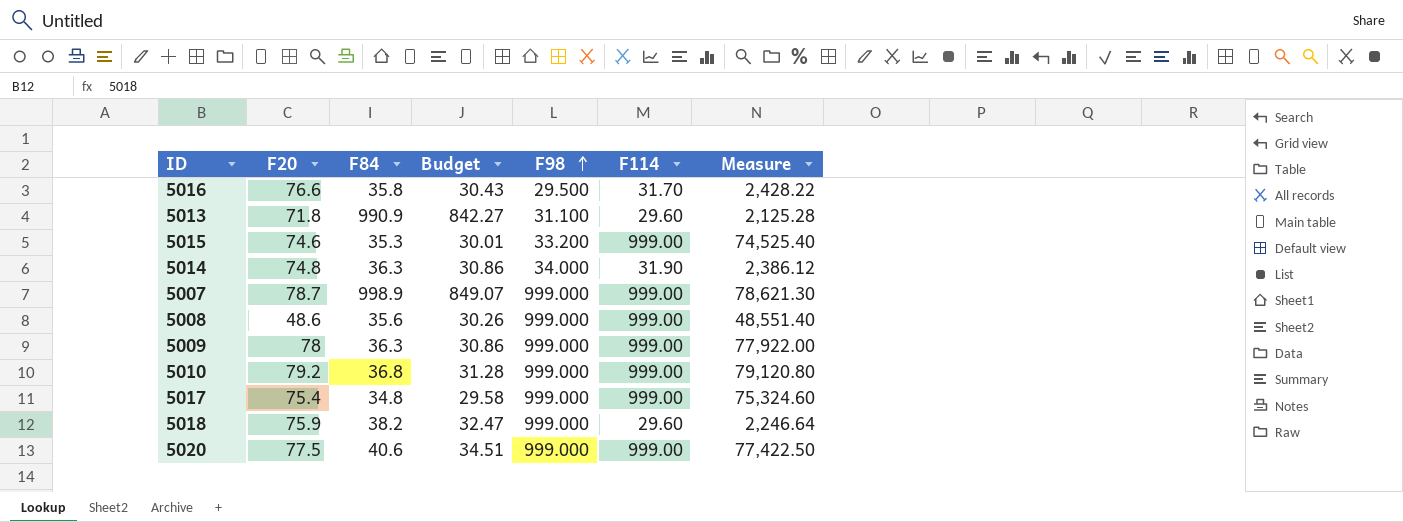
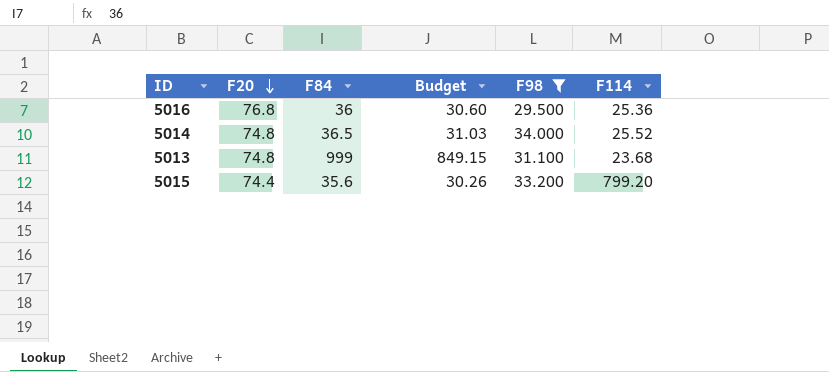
filter: none -> F98 != 999.000
row order: F98 ascending -> F20 descending
column Measure | formula: [F20] * [F114] -> none
5016 | F20: 76.6 -> 76.8
5016 | F84: 35.8 -> 36
5016 | Budget: 30.43 -> 30.60
5016 | F114: 31.70 -> 25.36
5014 | F84: 36.3 -> 36.5
5014 | Budget: 30.86 -> 31.03
5014 | F114: 31.90 -> 25.52
5013 | F20: 71.8 -> 74.8
5013 | F84: 990.9 -> 999
5013 | Budget: 842.27 -> 849.15
5013 | F114: 29.60 -> 23.68
5015 | F20: 74.6 -> 74.4
5015 | F84: 35.3 -> 35.6
5015 | Budget: 30.01 -> 30.26
5015 | F114: 999.00 -> 799.20

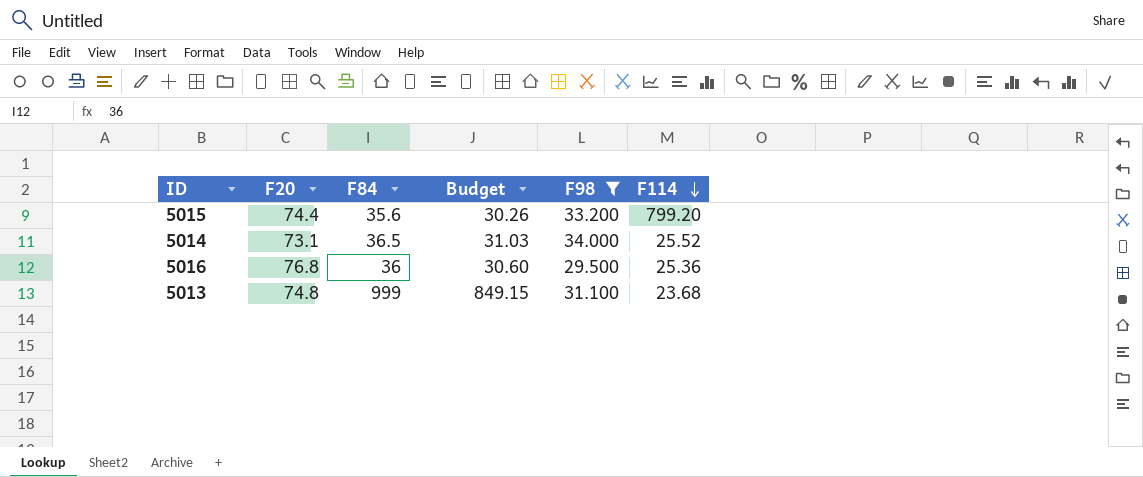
row order: F20 descending -> F114 descending
5014 | F20: 74.8 -> 73.1

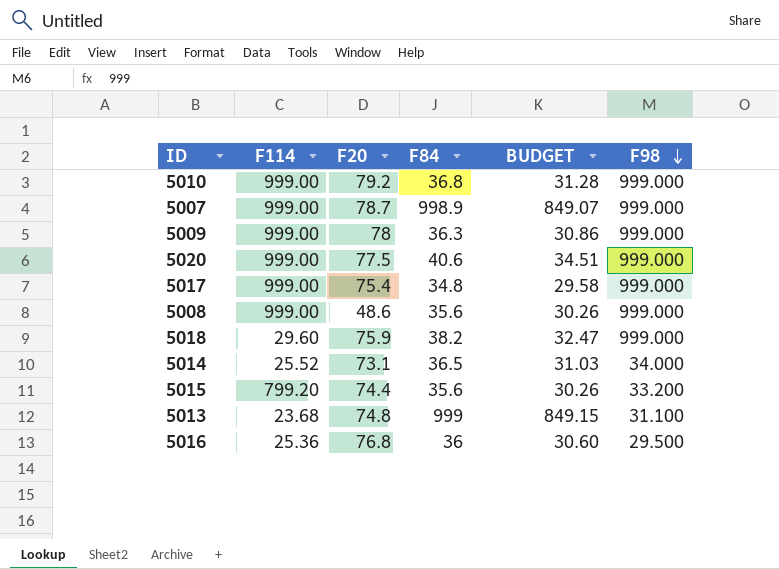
filter: F98 != 999.000 -> none
row order: F114 descending -> F98 descending
column F114 | position: 6 -> 2
column name: Budget -> BUDGET

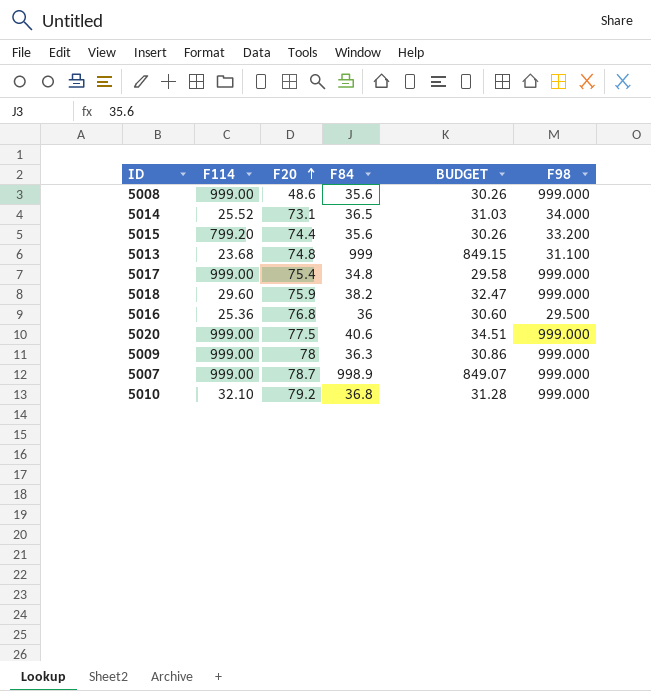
row order: F98 descending -> F20 ascending
5010 | F114: 999.00 -> 32.10

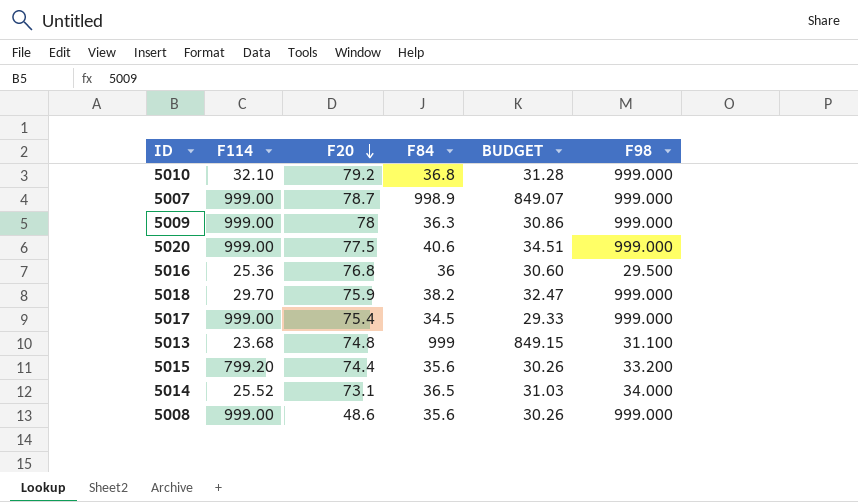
row order: F20 ascending -> F20 descending
5018 | F114: 29.60 -> 29.70
5017 | F84: 34.8 -> 34.5
5017 | BUDGET: 29.58 -> 29.33

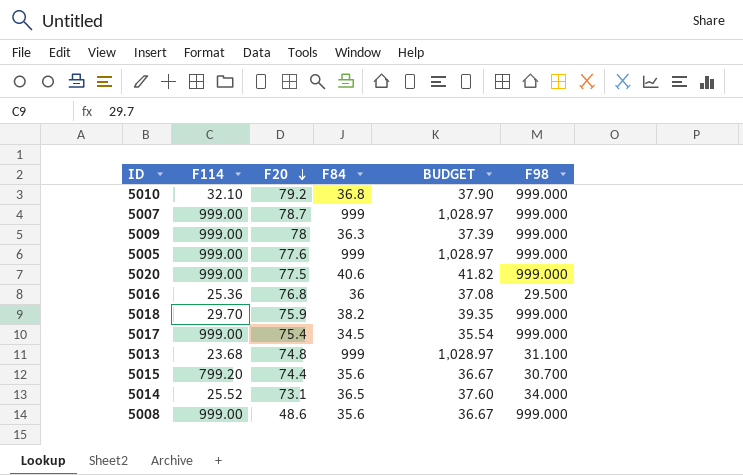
column BUDGET | formula: [F84] * 0.85 -> [F84] * 1.03
5007 | F84: 998.9 -> 999
row 5005: none -> 999.00 | 77.6 | 999 | 1,028.97 | 999.000
5015 | F98: 33.200 -> 30.700

